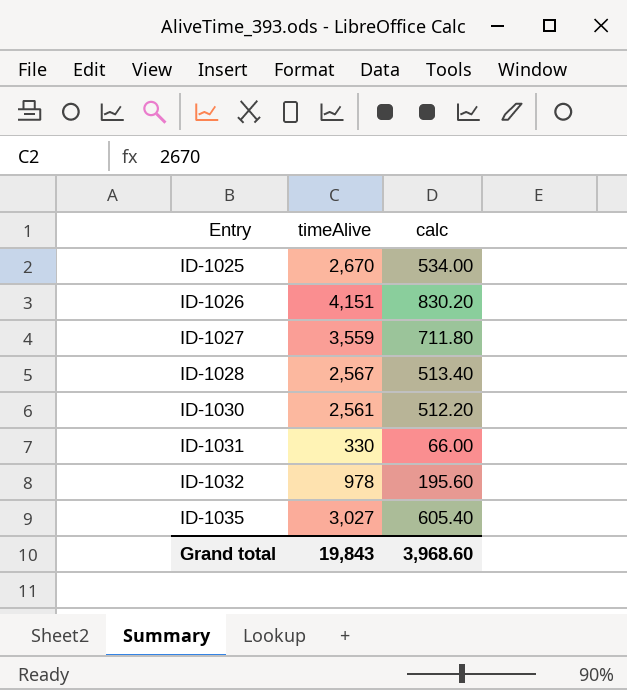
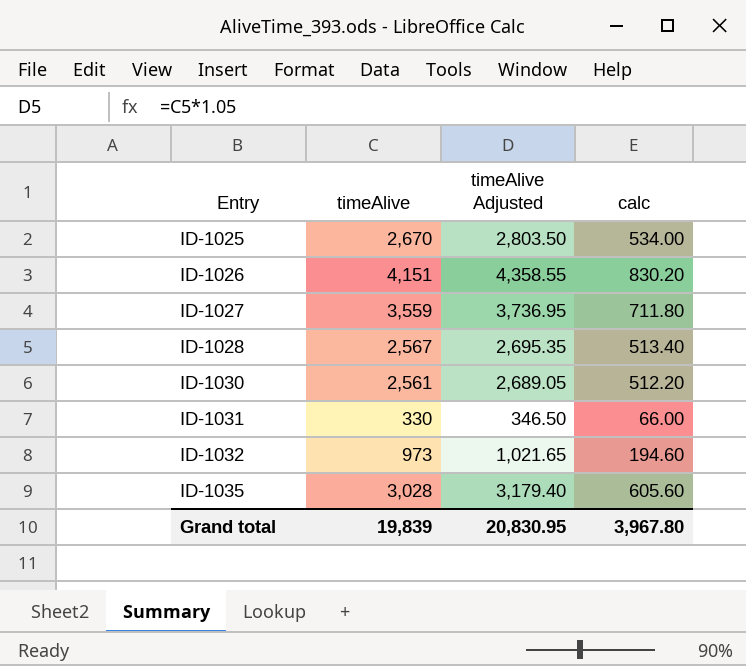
column timeAlive Adjusted | formula: none -> [timeAlive] * 1.05
ID-1032 | timeAlive: 978 -> 973
ID-1032 | calc: 195.60 -> 194.60
ID-1035 | timeAlive: 3,027 -> 3,028
ID-1035 | calc: 605.40 -> 605.60
Grand total | timeAlive: 19,843 -> 19,839
Grand total | calc: 3,968.60 -> 3,967.80

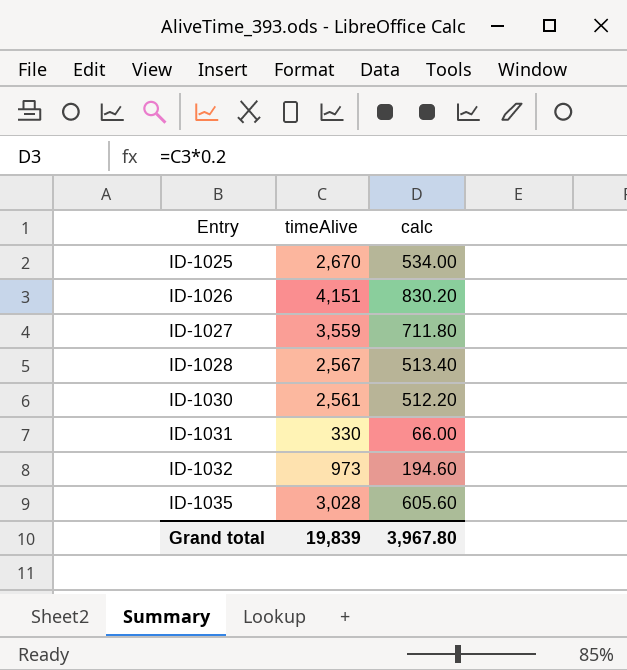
column timeAlive Adjusted | formula: [timeAlive] * 1.05 -> none

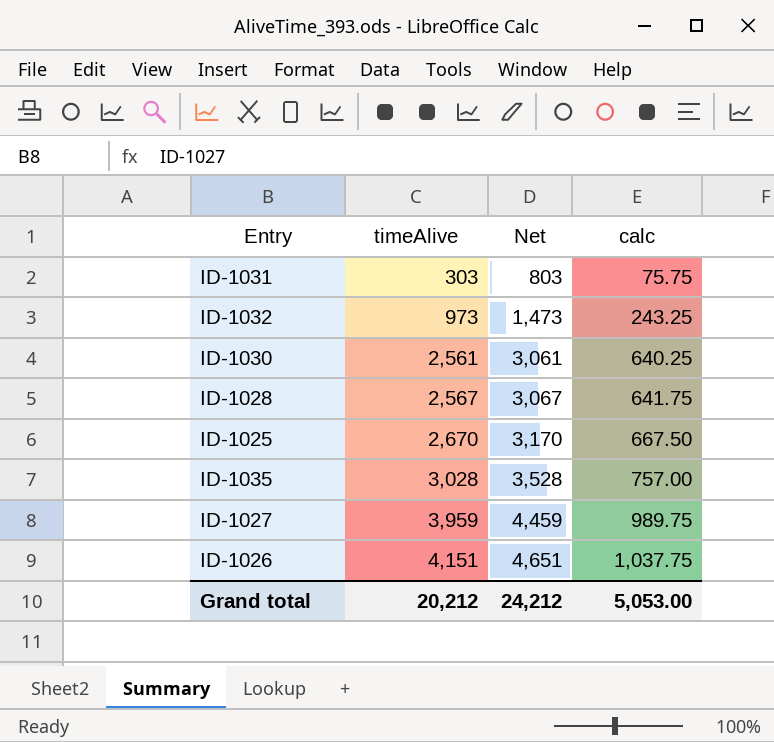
row order: Entry ascending -> timeAlive ascending
column Net | formula: none -> [timeAlive] + 500
column calc | formula: [timeAlive] * 0.2 -> [timeAlive] * 0.25
ID-1031 | timeAlive: 330 -> 303
ID-1027 | timeAlive: 3,559 -> 3,959
Grand total | timeAlive: 19,839 -> 20,212
Grand total | calc: 3,967.80 -> 5,053.00

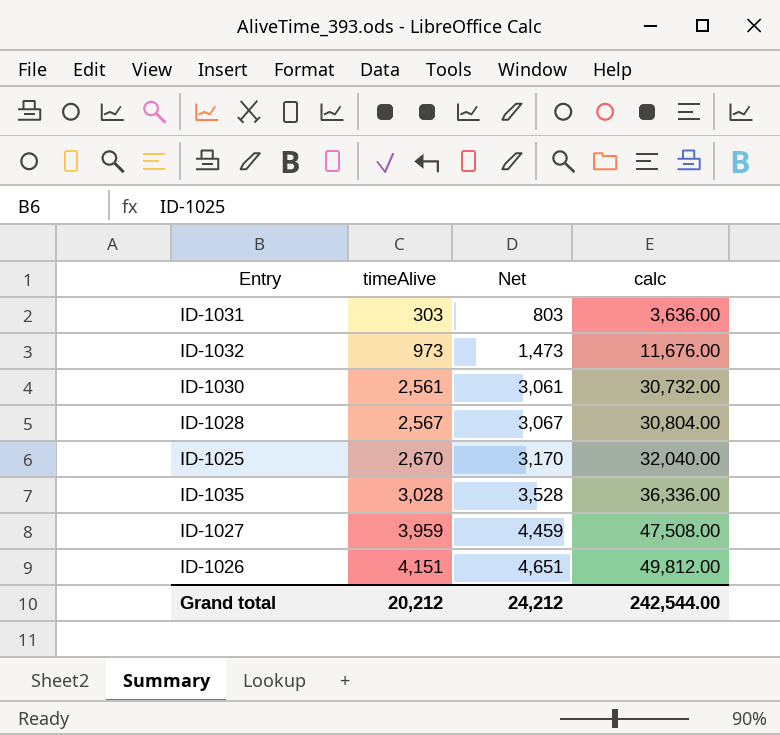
column calc | formula: [timeAlive] * 0.25 -> [timeAlive] * 12
Grand total | calc: 5,053.00 -> 242,544.00

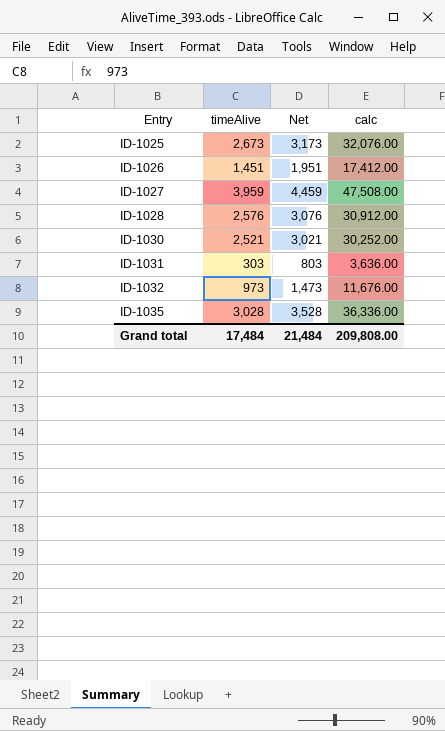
row order: timeAlive ascending -> Entry ascending
ID-1025 | timeAlive: 2,670 -> 2,673
ID-1025 | Net: 3,170 -> 3,173
ID-1025 | calc: 32,040.00 -> 32,076.00
ID-1026 | timeAlive: 4,151 -> 1,451
ID-1026 | Net: 4,651 -> 1,951
ID-1026 | calc: 49,812.00 -> 17,412.00
ID-1028 | timeAlive: 2,567 -> 2,576
ID-1028 | Net: 3,067 -> 3,076
ID-1028 | calc: 30,804.00 -> 30,912.00
ID-1030 | timeAlive: 2,561 -> 2,521
ID-1030 | Net: 3,061 -> 3,021
ID-1030 | calc: 30,732.00 -> 30,252.00
Grand total | timeAlive: 20,212 -> 17,484
Grand total | Net: 24,212 -> 21,484
Grand total | calc: 242,544.00 -> 209,808.00

